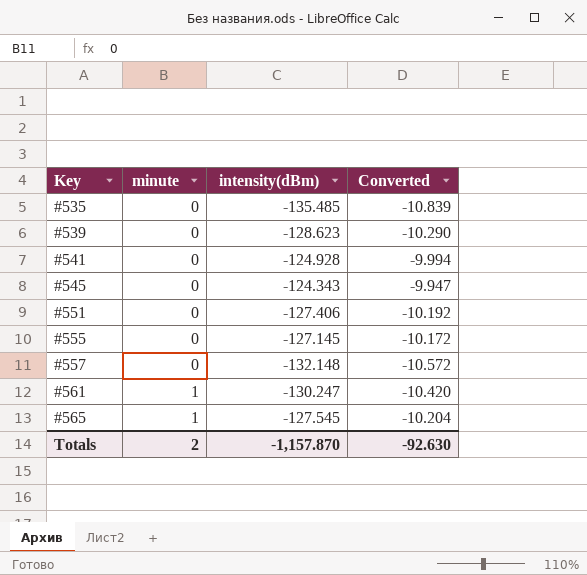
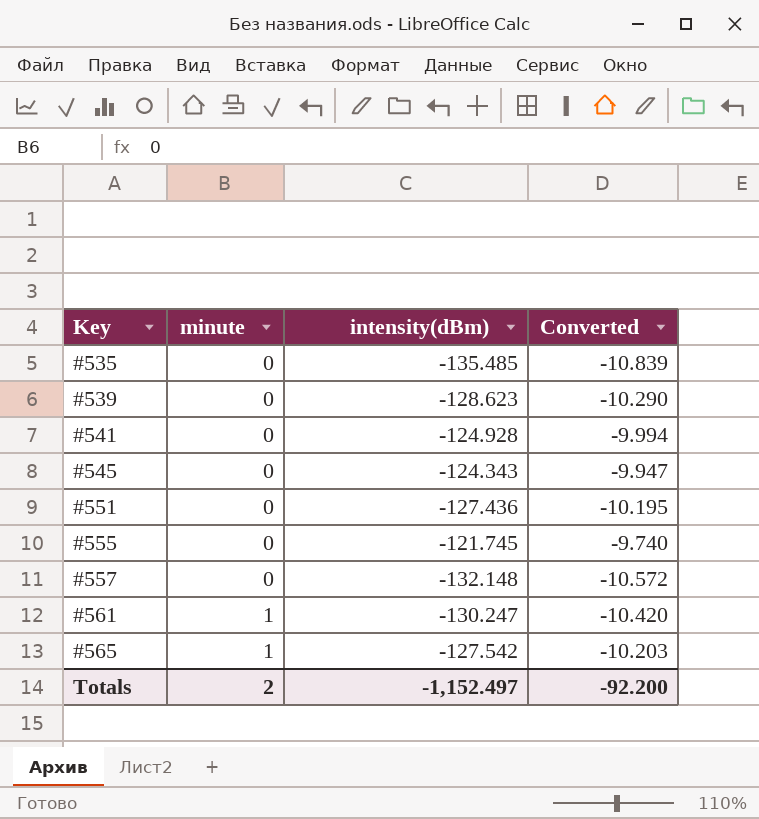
#551 | intensity(dBm): -127.406 -> -127.436
#551 | Converted: -10.192 -> -10.195
#555 | intensity(dBm): -127.145 -> -121.745
#555 | Converted: -10.172 -> -9.740
#565 | intensity(dBm): -127.545 -> -127.542
#565 | Converted: -10.204 -> -10.203
Totals | intensity(dBm): -1,157.870 -> -1,152.497
Totals | Converted: -92.630 -> -92.200

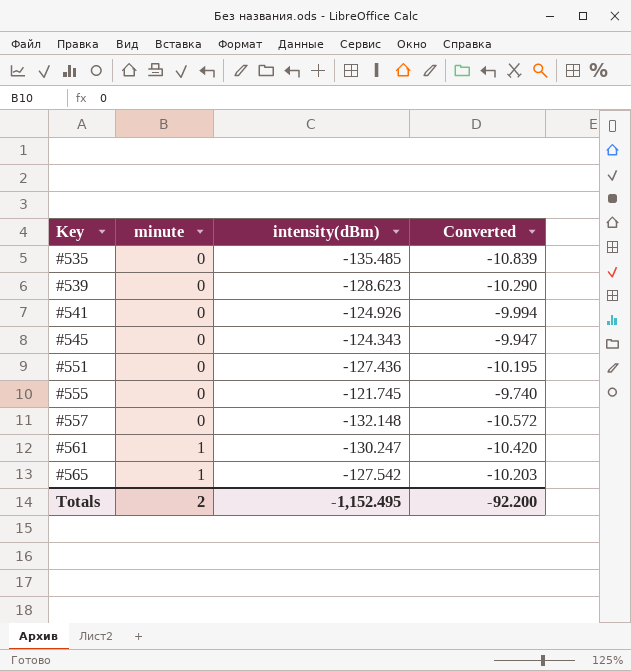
#541 | intensity(dBm): -124.928 -> -124.926
Totals | intensity(dBm): -1,152.497 -> -1,152.495

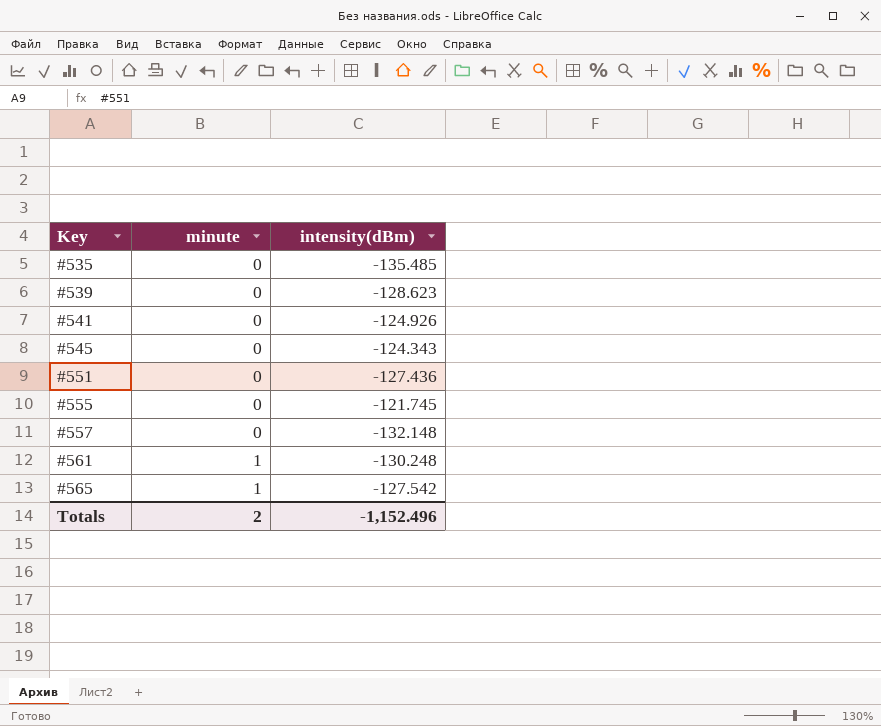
column Converted | formula: [intensity(dBm)] * 0.08 -> none
#561 | intensity(dBm): -130.247 -> -130.248
Totals | intensity(dBm): -1,152.495 -> -1,152.496

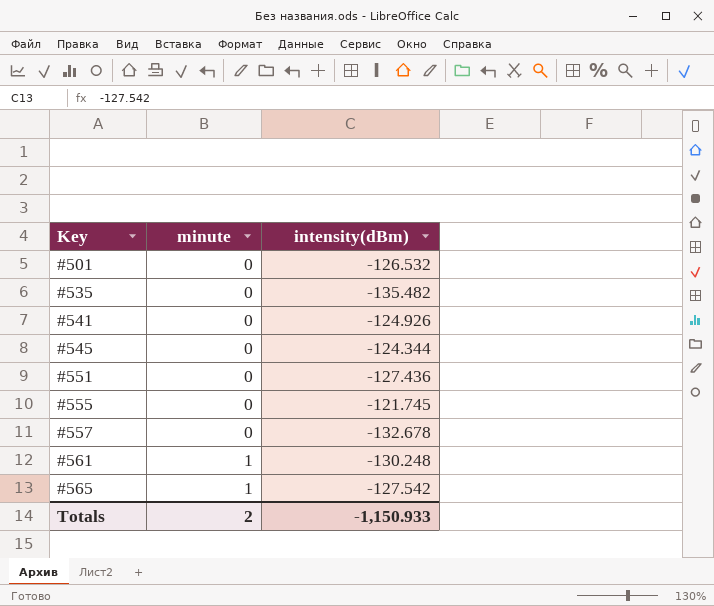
row #539: 0 | -128.623 -> none
row #501: none -> 0 | -126.532
#535 | intensity(dBm): -135.485 -> -135.482
#545 | intensity(dBm): -124.343 -> -124.344
#557 | intensity(dBm): -132.148 -> -132.678
Totals | intensity(dBm): -1,152.496 -> -1,150.933

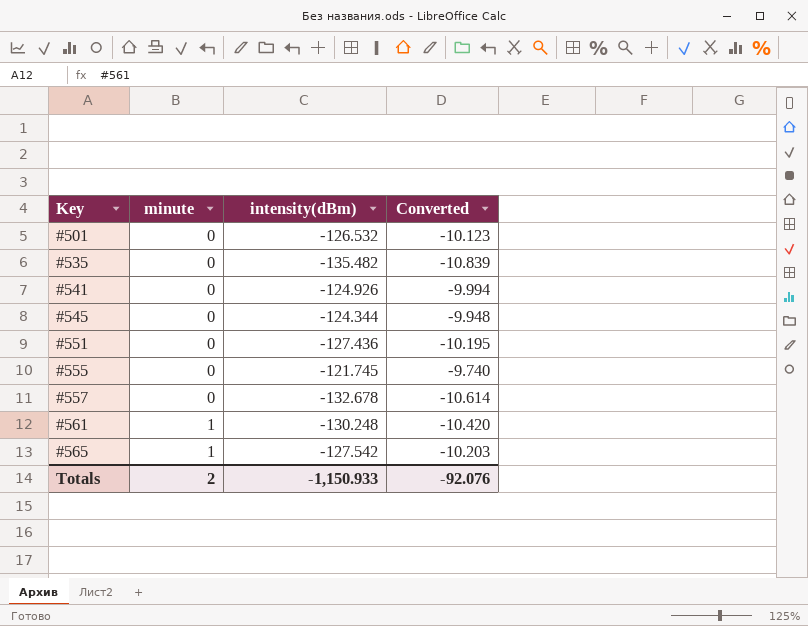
column Converted | formula: none -> [intensity(dBm)] * 0.08

